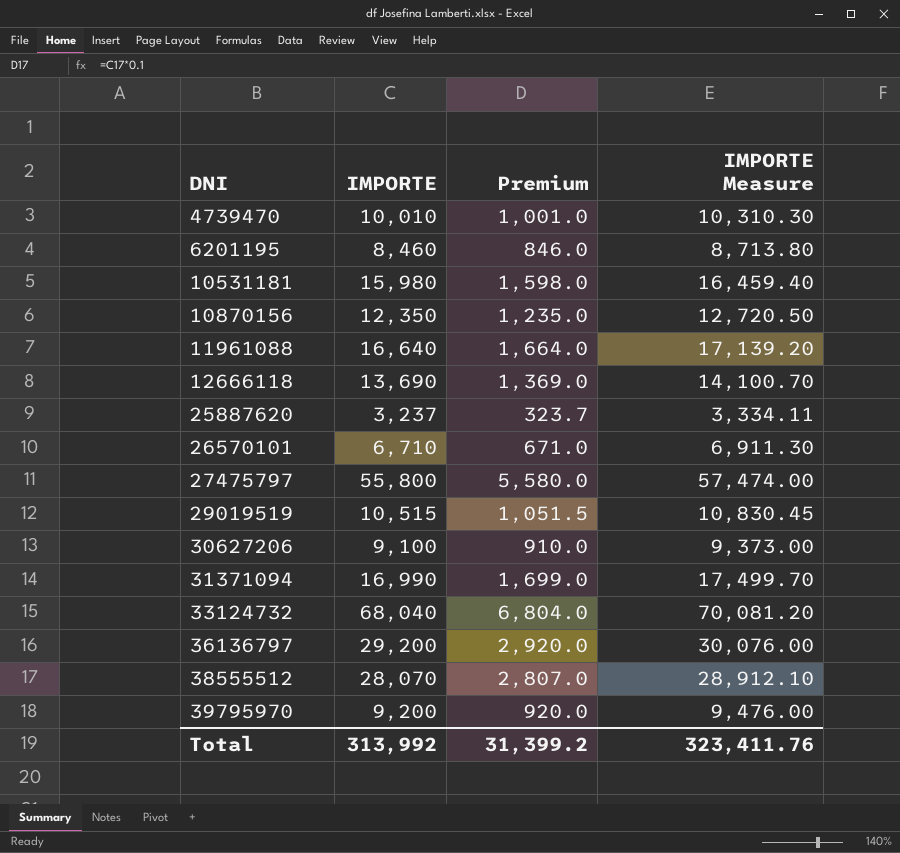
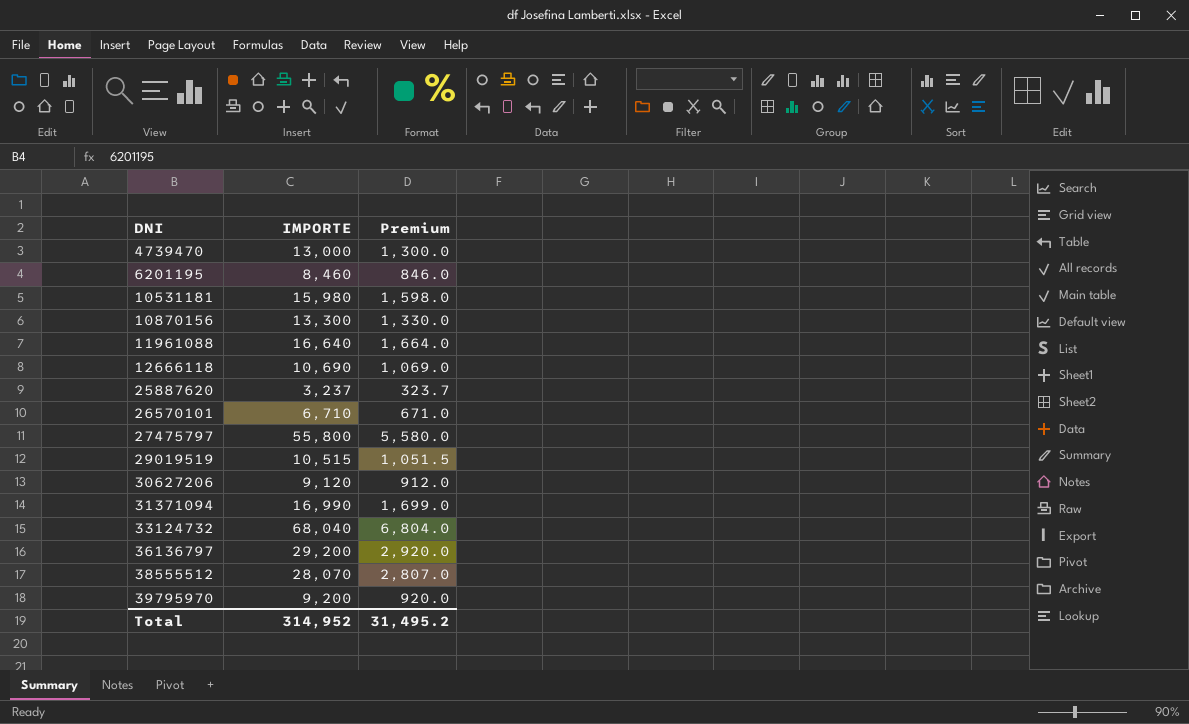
column IMPORTE Measure | formula: [IMPORTE] * 1.03 -> none
4739470 | IMPORTE: 10,010 -> 13,000
4739470 | Premium: 1,001.0 -> 1,300.0
10870156 | IMPORTE: 12,350 -> 13,300
10870156 | Premium: 1,235.0 -> 1,330.0
12666118 | IMPORTE: 13,690 -> 10,690
12666118 | Premium: 1,369.0 -> 1,069.0
30627206 | IMPORTE: 9,100 -> 9,120
30627206 | Premium: 910.0 -> 912.0
Total | IMPORTE: 313,992 -> 314,952
Total | Premium: 31,399.2 -> 31,495.2

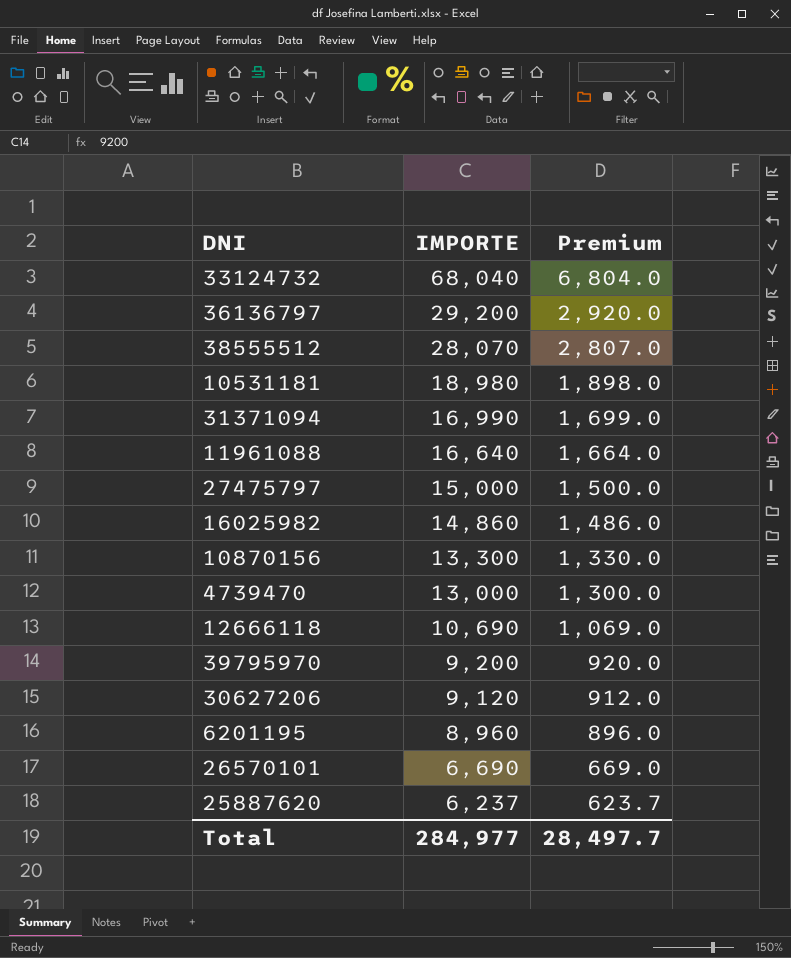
row order: DNI ascending -> IMPORTE descending
row 29019519: 10,515 | 1,051.5 -> none
10531181 | IMPORTE: 15,980 -> 18,980
10531181 | Premium: 1,598.0 -> 1,898.0
27475797 | IMPORTE: 55,800 -> 15,000
27475797 | Premium: 5,580.0 -> 1,500.0
row 16025982: none -> 14,860 | 1,486.0
6201195 | IMPORTE: 8,460 -> 8,960
6201195 | Premium: 846.0 -> 896.0
26570101 | IMPORTE: 6,710 -> 6,690
26570101 | Premium: 671.0 -> 669.0
25887620 | IMPORTE: 3,237 -> 6,237
25887620 | Premium: 323.7 -> 623.7
Total | IMPORTE: 314,952 -> 284,977
Total | Premium: 31,495.2 -> 28,497.7

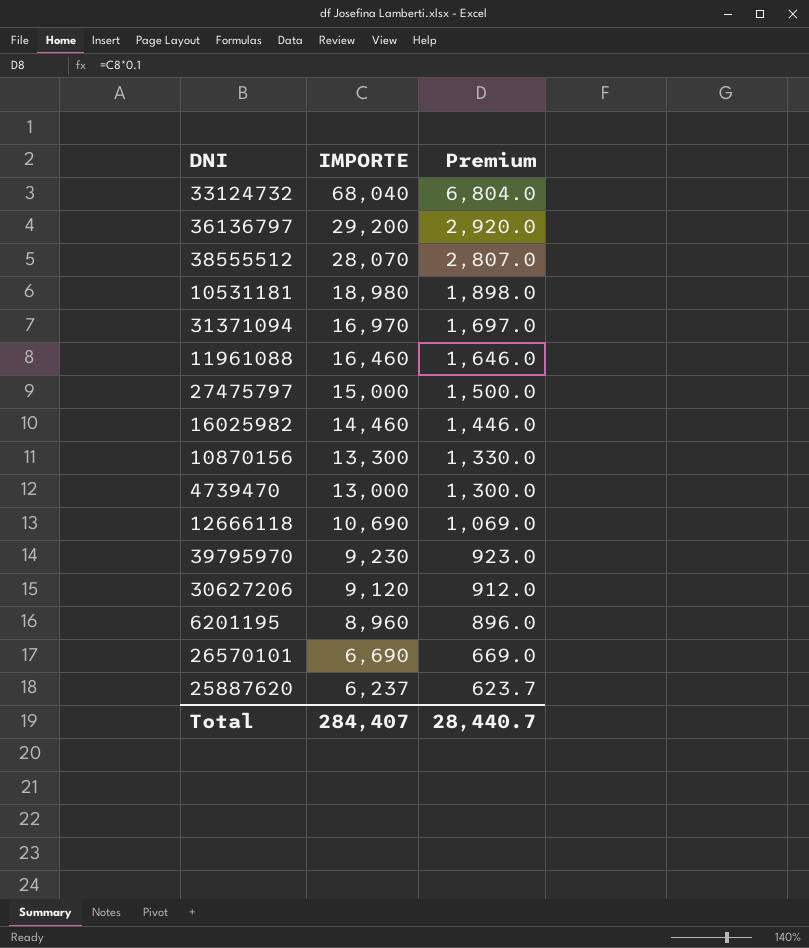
31371094 | IMPORTE: 16,990 -> 16,970
31371094 | Premium: 1,699.0 -> 1,697.0
11961088 | IMPORTE: 16,640 -> 16,460
11961088 | Premium: 1,664.0 -> 1,646.0
16025982 | IMPORTE: 14,860 -> 14,460
16025982 | Premium: 1,486.0 -> 1,446.0
39795970 | IMPORTE: 9,200 -> 9,230
39795970 | Premium: 920.0 -> 923.0
Total | IMPORTE: 284,977 -> 284,407
Total | Premium: 28,497.7 -> 28,440.7

